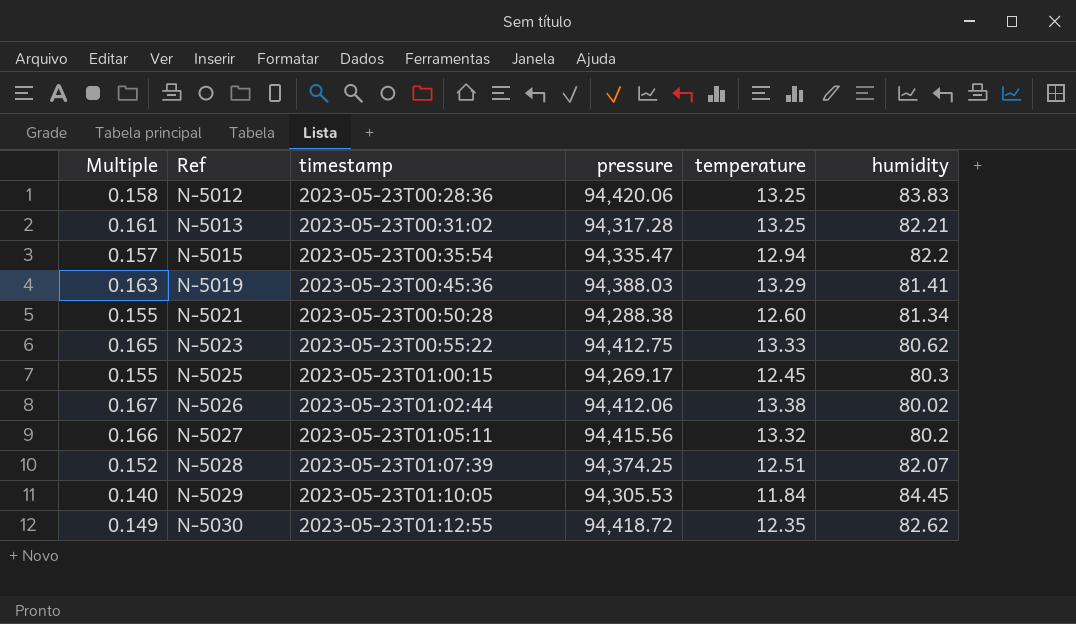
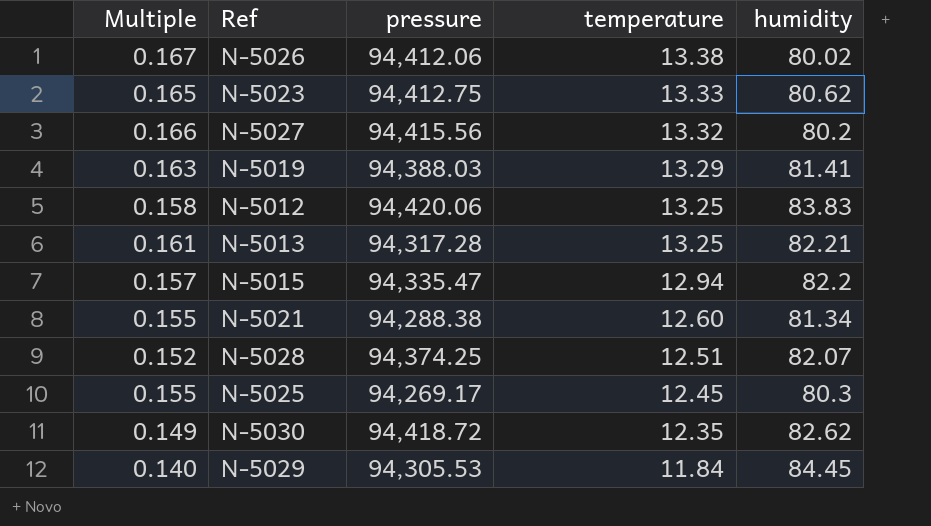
row order: Ref ascending -> temperature descending
column timestamp | position: 3 -> none

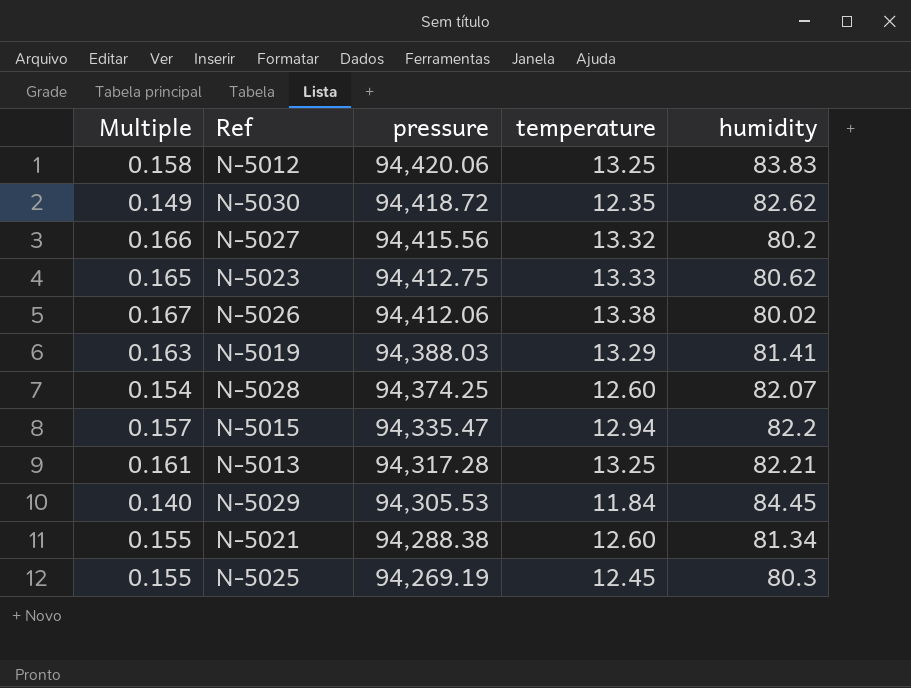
row order: temperature descending -> pressure descending
N-5028 | Multiple: 0.152 -> 0.154
N-5028 | temperature: 12.51 -> 12.60
N-5025 | pressure: 94,269.17 -> 94,269.19

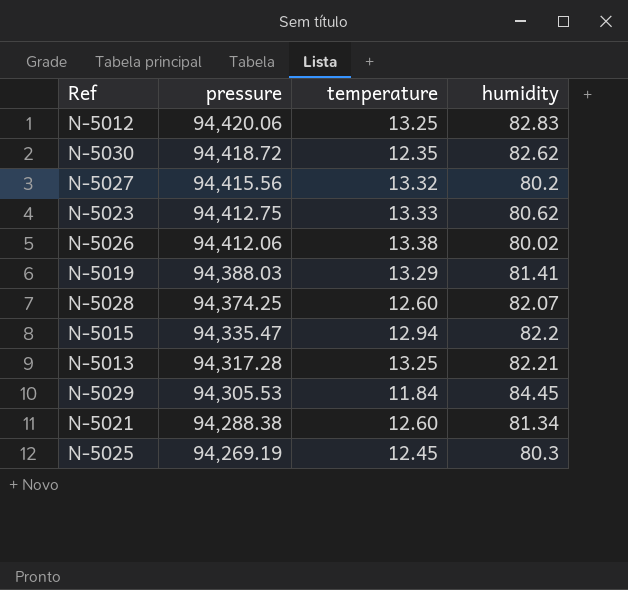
column Multiple | formula: [temperature] / [humidity] -> none
N-5012 | humidity: 83.83 -> 82.83

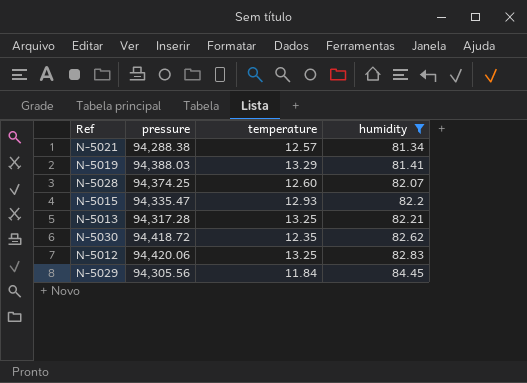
filter: none -> humidity >= 81.34
row order: pressure descending -> humidity ascending
N-5021 | temperature: 12.60 -> 12.57
N-5015 | temperature: 12.94 -> 12.93
N-5029 | pressure: 94,305.53 -> 94,305.56

